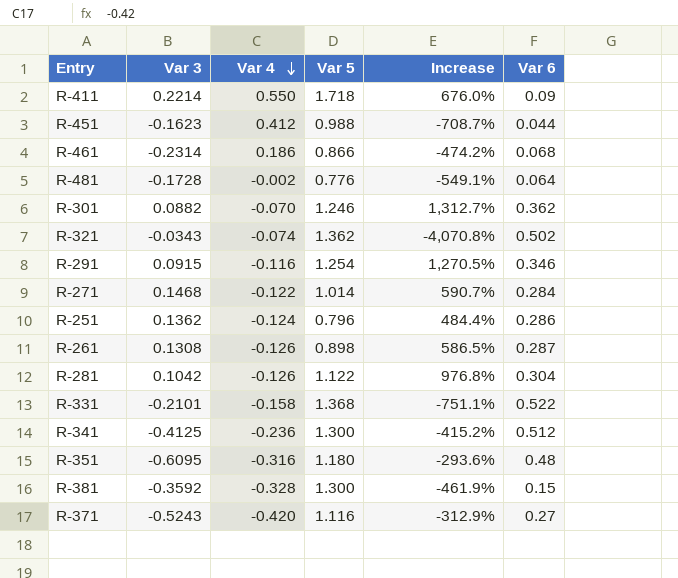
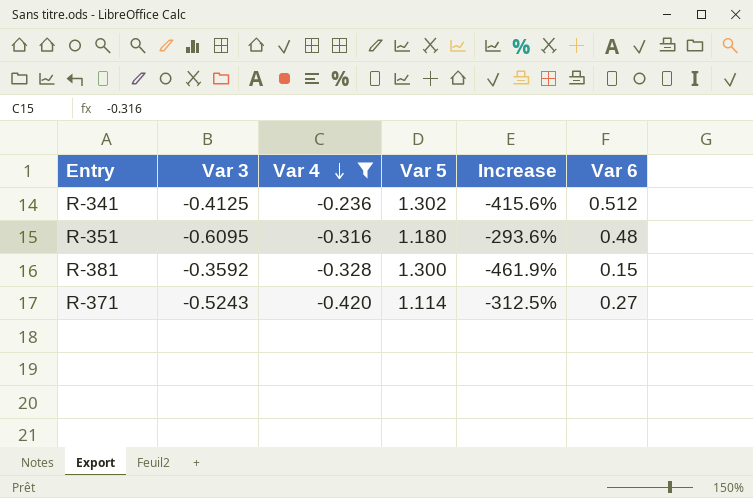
filter: none -> Var 4 <= -0.236
R-341 | Var 5: 1.300 -> 1.302
R-341 | Increase: -415.2% -> -415.6%
R-371 | Var 5: 1.116 -> 1.114
R-371 | Increase: -312.9% -> -312.5%

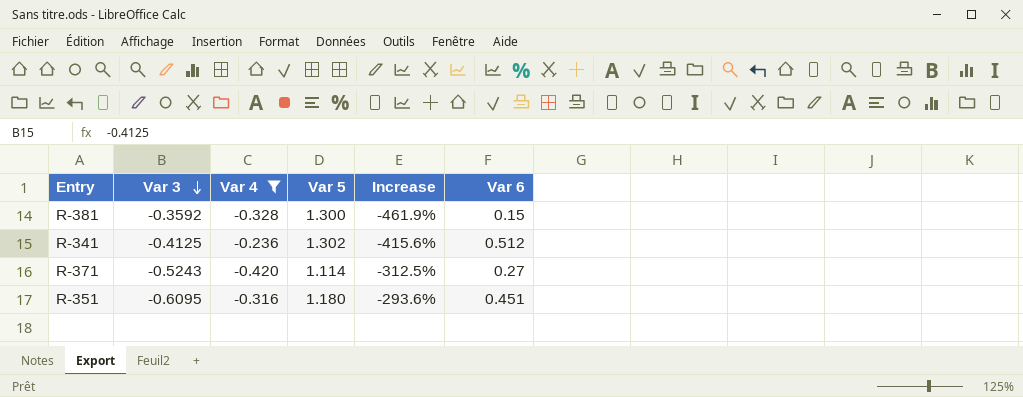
row order: Var 4 descending -> Var 3 descending
R-351 | Var 6: 0.48 -> 0.451

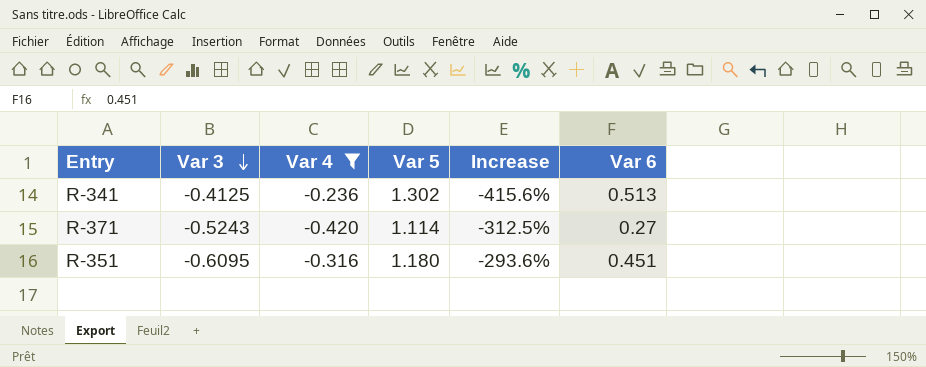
row R-381: -0.3592 | -0.328 | 1.300 | -461.9% | 0.15 -> none
R-341 | Var 6: 0.512 -> 0.513

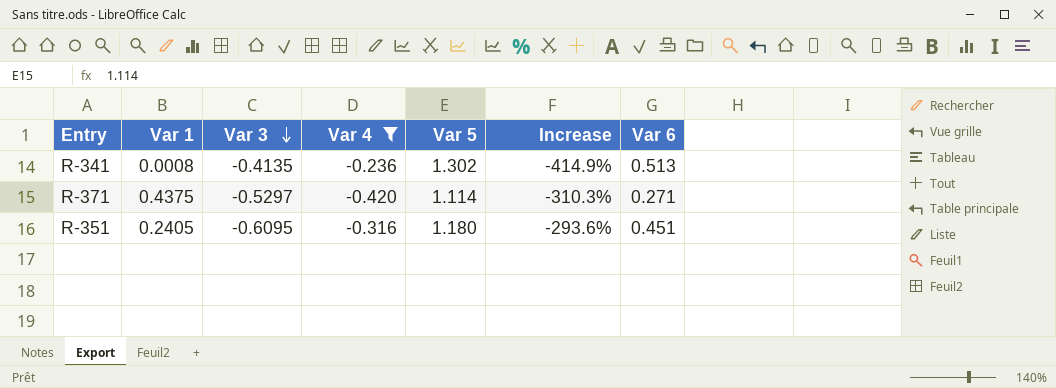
column Var 1 | position: none -> 2
R-341 | Var 3: -0.4125 -> -0.4135
R-341 | Increase: -415.6% -> -414.9%
R-371 | Var 3: -0.5243 -> -0.5297
R-371 | Increase: -312.5% -> -310.3%
R-371 | Var 6: 0.27 -> 0.271

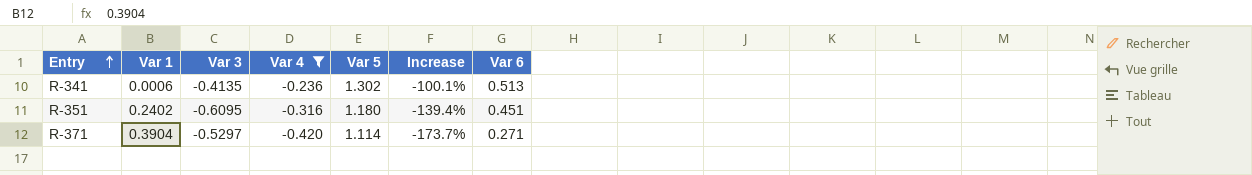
row order: Var 3 descending -> Entry ascending
column Increase | formula: ([Var 5] - [Var 3]) / [Var 3] -> ([Var 1] - [Var 3]) / [Var 3]
R-341 | Var 1: 0.0008 -> 0.0006
R-351 | Var 1: 0.2405 -> 0.2402
R-371 | Var 1: 0.4375 -> 0.3904

